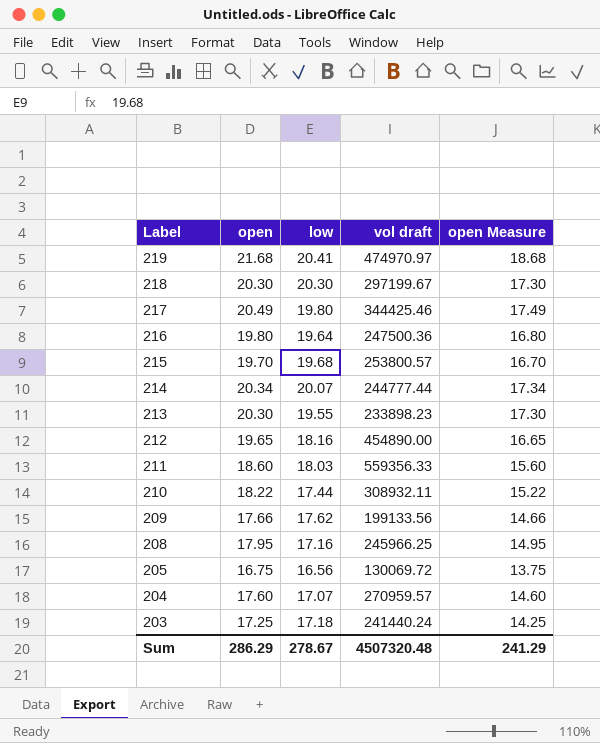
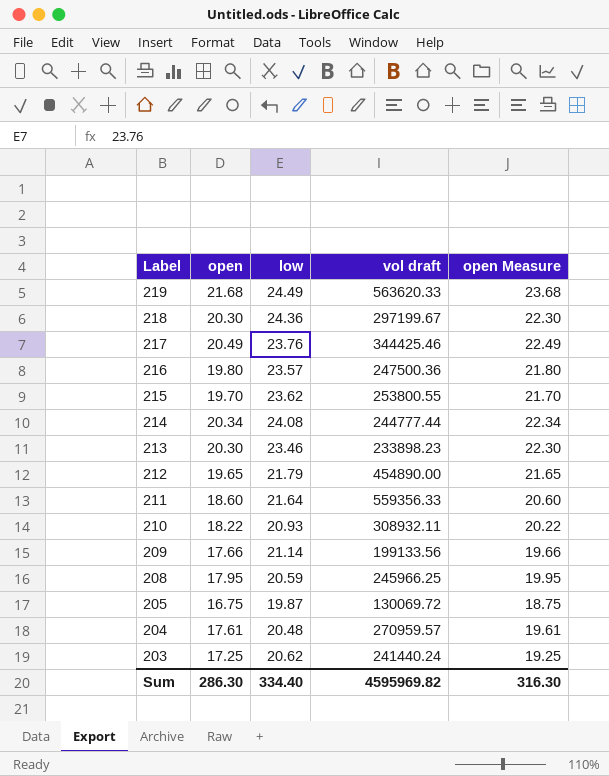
column open Measure | formula: [open] - 3 -> [open] + 2
219 | low: 20.41 -> 24.49
219 | vol draft: 474970.97 -> 563620.33
218 | low: 20.30 -> 24.36
217 | low: 19.80 -> 23.76
216 | low: 19.64 -> 23.57
215 | low: 19.68 -> 23.62
215 | vol draft: 253800.57 -> 253800.55
214 | low: 20.07 -> 24.08
213 | low: 19.55 -> 23.46
212 | low: 18.16 -> 21.79
211 | low: 18.03 -> 21.64
210 | low: 17.44 -> 20.93
209 | low: 17.62 -> 21.14
208 | low: 17.16 -> 20.59
205 | low: 16.56 -> 19.87
204 | open: 17.60 -> 17.61
204 | low: 17.07 -> 20.48
203 | low: 17.18 -> 20.62
Sum | open: 286.29 -> 286.30
Sum | low: 278.67 -> 334.40
Sum | vol draft: 4507320.48 -> 4595969.82
Sum | open Measure: 241.29 -> 316.30

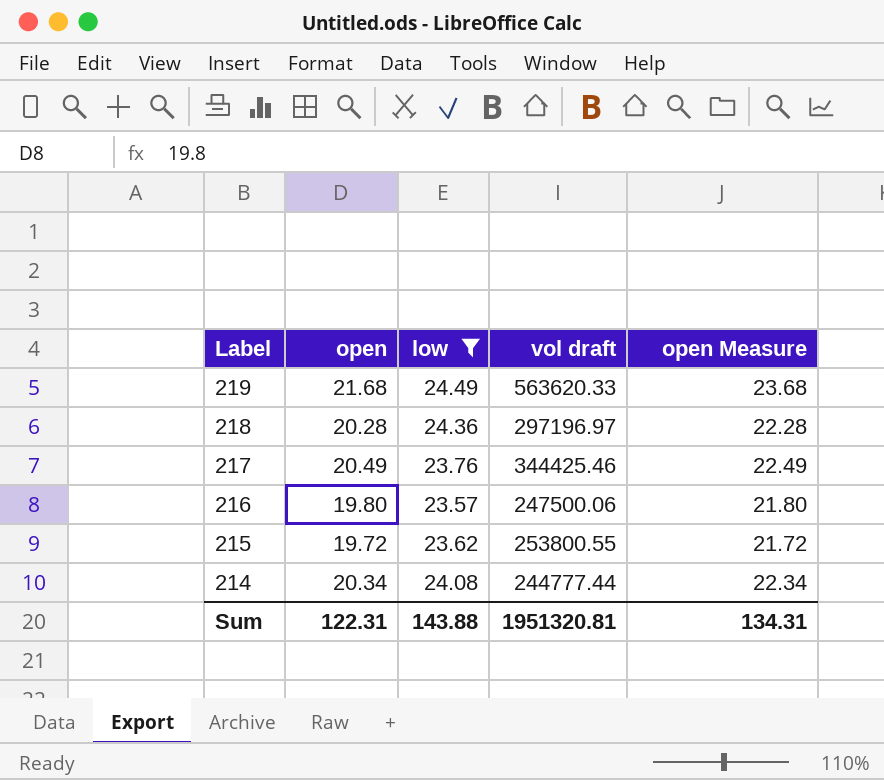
filter: none -> low >= 23.57
218 | open: 20.30 -> 20.28
218 | vol draft: 297199.67 -> 297196.97
218 | open Measure: 22.30 -> 22.28
216 | vol draft: 247500.36 -> 247500.06
215 | open: 19.70 -> 19.72
215 | open Measure: 21.70 -> 21.72
Sum | open: 286.30 -> 122.31
Sum | low: 334.40 -> 143.88
Sum | vol draft: 4595969.82 -> 1951320.81
Sum | open Measure: 316.30 -> 134.31

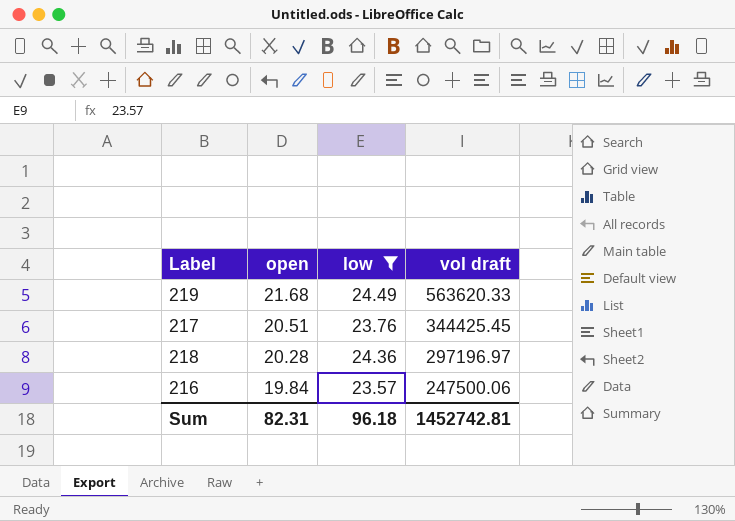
row order: Label descending -> open descending
column open Measure | formula: [open] + 2 -> none
row 215: 19.72 | 23.62 | 253800.55 | 21.72 -> none
row 214: 20.34 | 24.08 | 244777.44 | 22.34 -> none
217 | open: 20.49 -> 20.51
217 | vol draft: 344425.46 -> 344425.45
216 | open: 19.80 -> 19.84
Sum | open: 122.31 -> 82.31
Sum | low: 143.88 -> 96.18
Sum | vol draft: 1951320.81 -> 1452742.81

